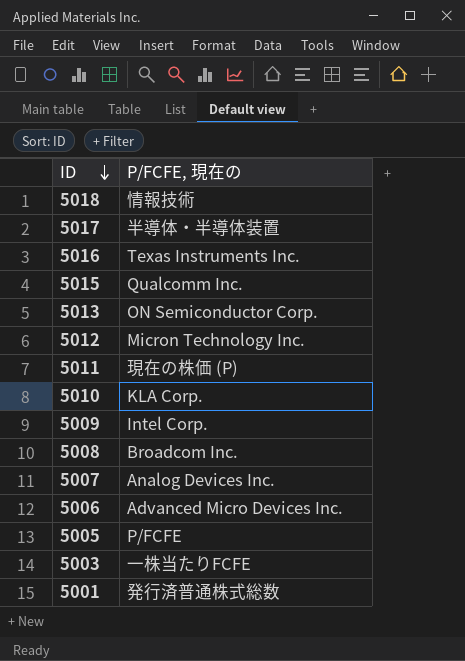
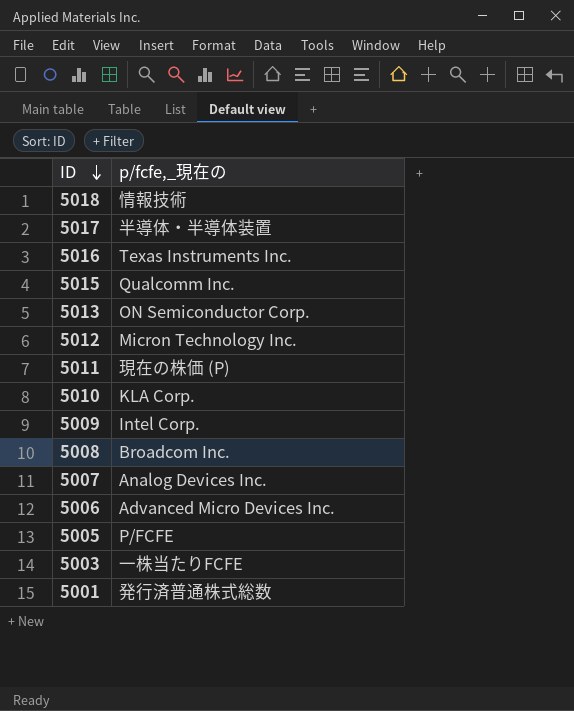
column name: P/FCFE, 現在の -> p/fcfe,_現在の

